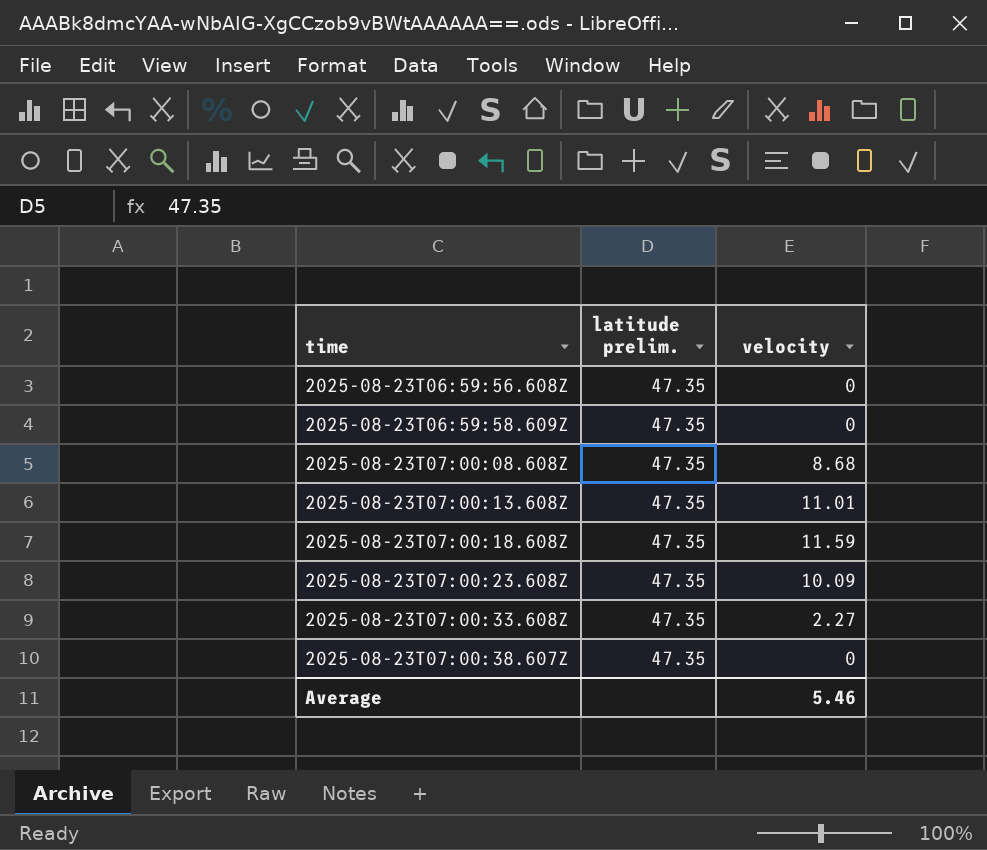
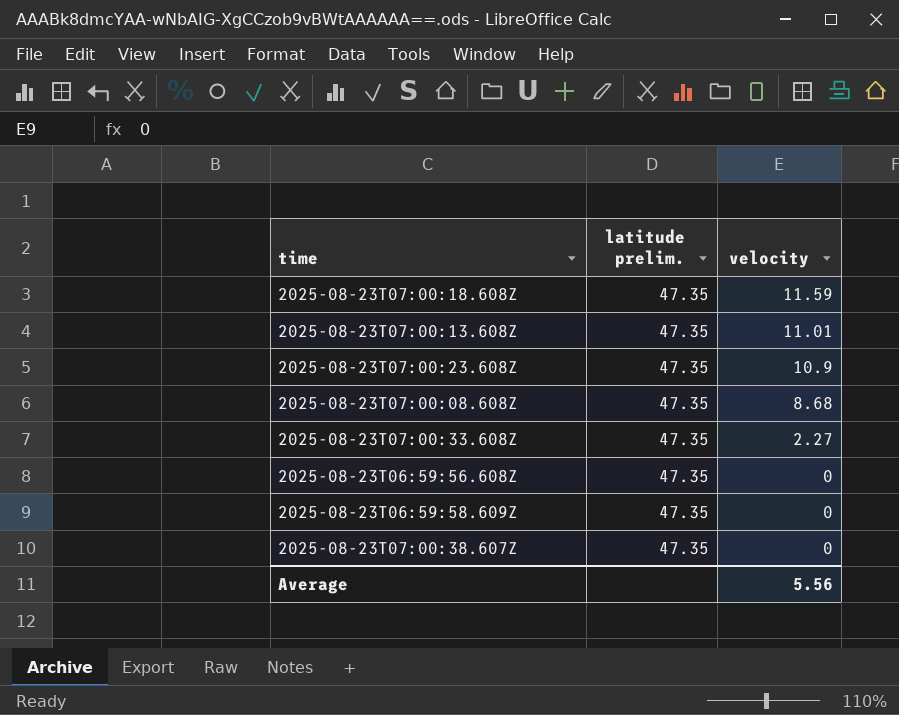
row order: time ascending -> velocity descending
2025-08-23T07:00:23.608Z | velocity: 10.09 -> 10.9
Average | velocity: 5.46 -> 5.56

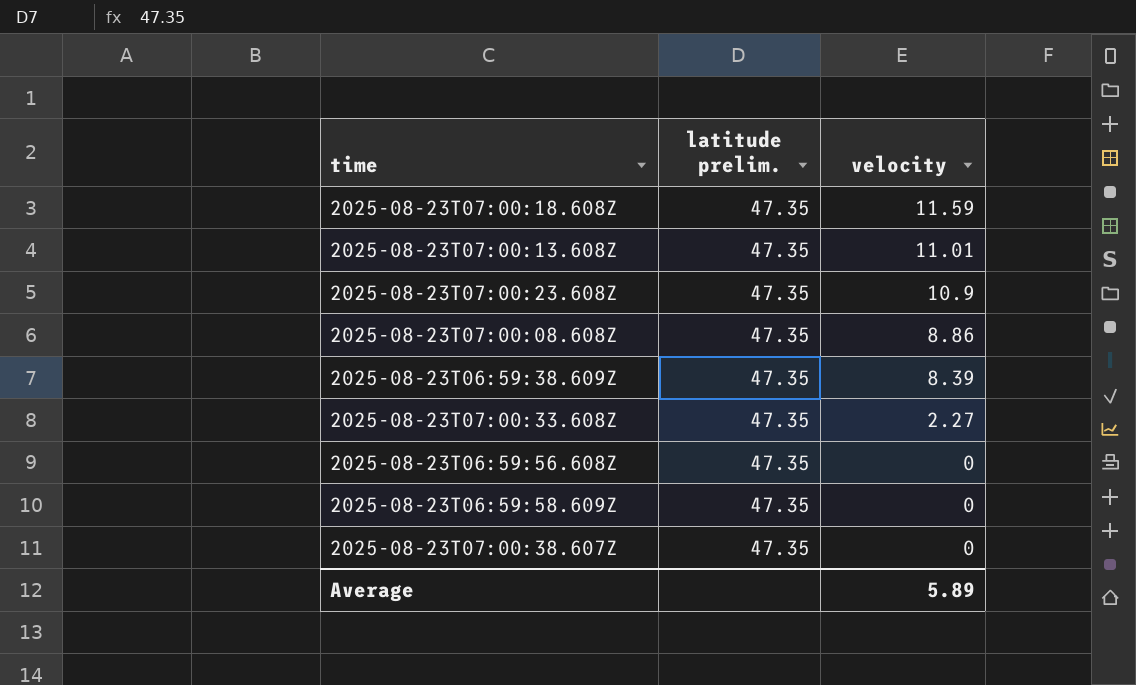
2025-08-23T07:00:08.608Z | velocity: 8.68 -> 8.86
row 2025-08-23T06:59:38.609Z: none -> 47.35 | 8.39
Average | velocity: 5.56 -> 5.89

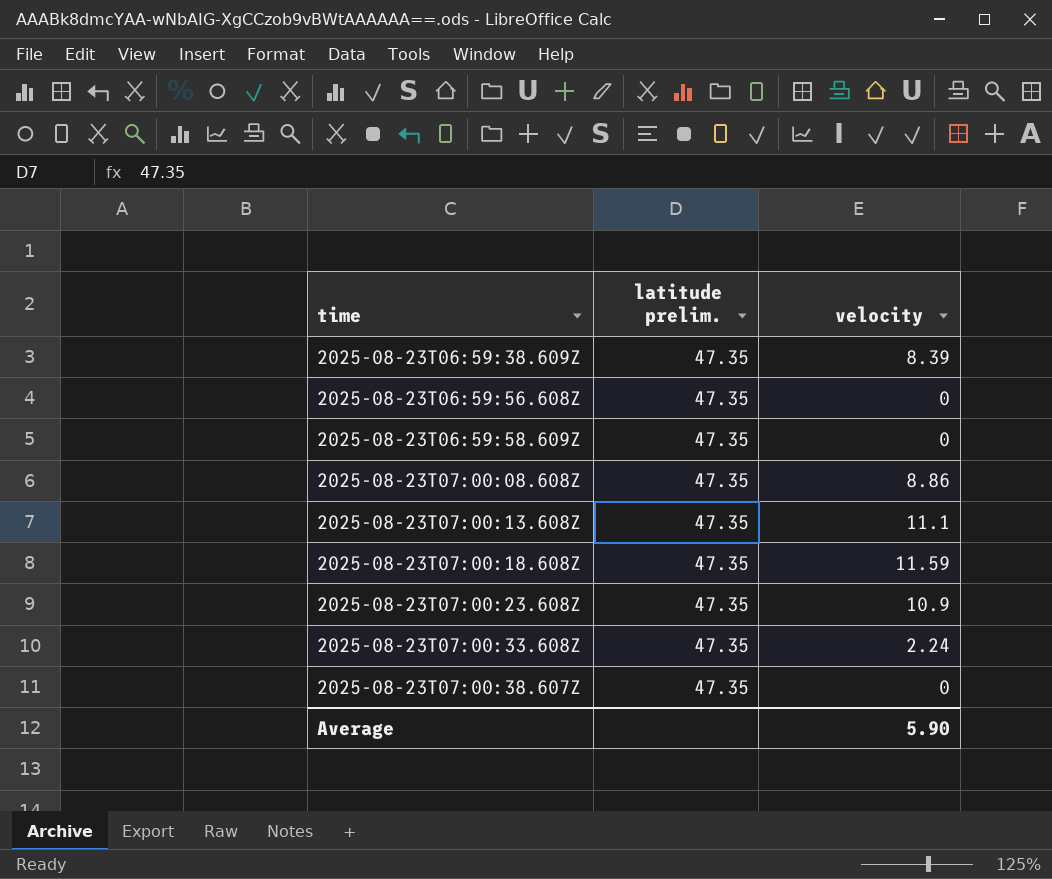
row order: velocity descending -> time ascending
2025-08-23T07:00:13.608Z | velocity: 11.01 -> 11.1
2025-08-23T07:00:33.608Z | velocity: 2.27 -> 2.24
Average | velocity: 5.89 -> 5.90

